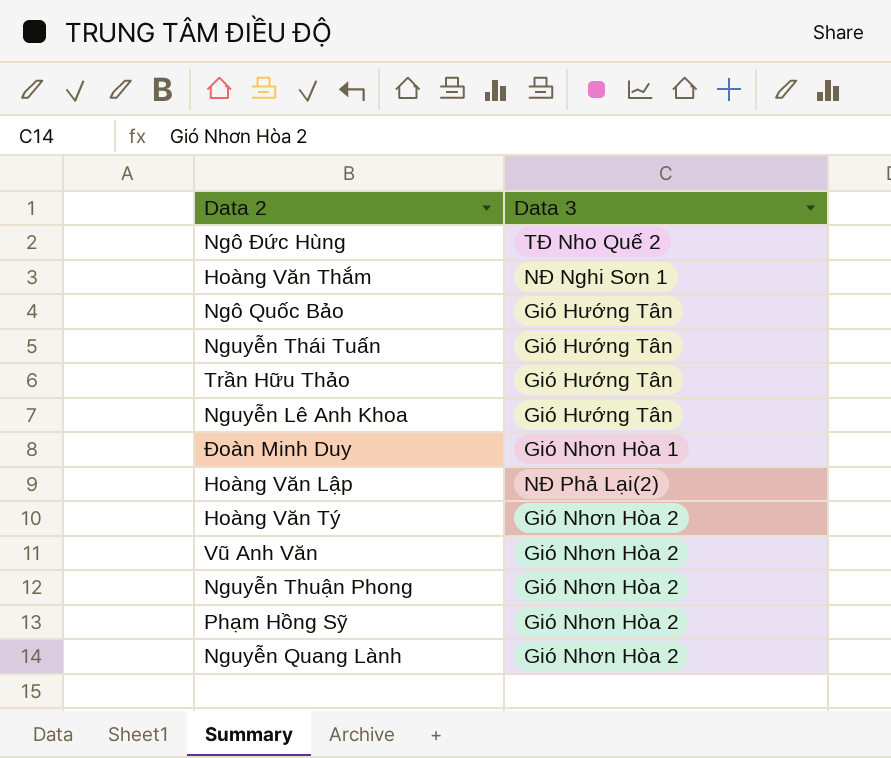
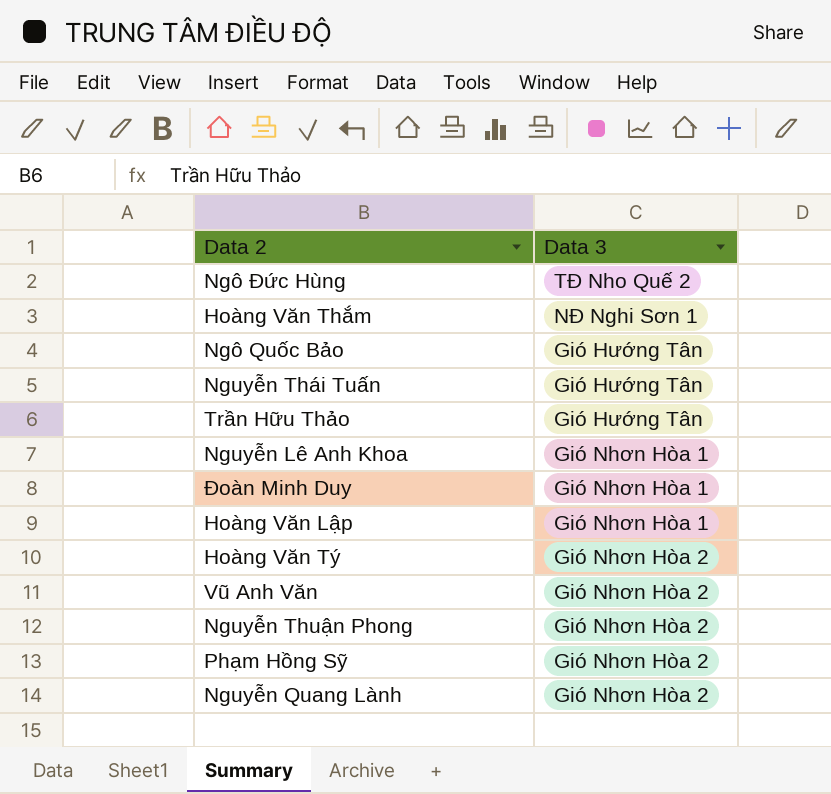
Nguyễn Lê Anh Khoa | Data 3: Gió Hướng Tân -> Gió Nhơn Hòa 1
Hoàng Văn Lập | Data 3: NĐ Phả Lại(2) -> Gió Nhơn Hòa 1

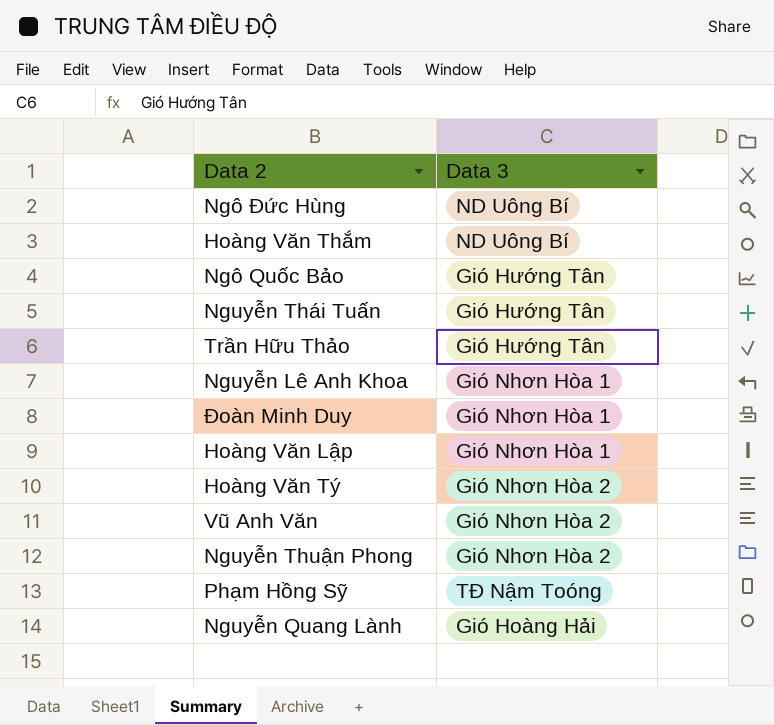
Ngô Đức Hùng | Data 3: TĐ Nho Quế 2 -> ND Uông Bí
Hoàng Văn Thắm | Data 3: NĐ Nghi Sơn 1 -> ND Uông Bí
Phạm Hồng Sỹ | Data 3: Gió Nhơn Hòa 2 -> TĐ Nậm Toóng
Nguyễn Quang Lành | Data 3: Gió Nhơn Hòa 2 -> Gió Hoàng Hải

